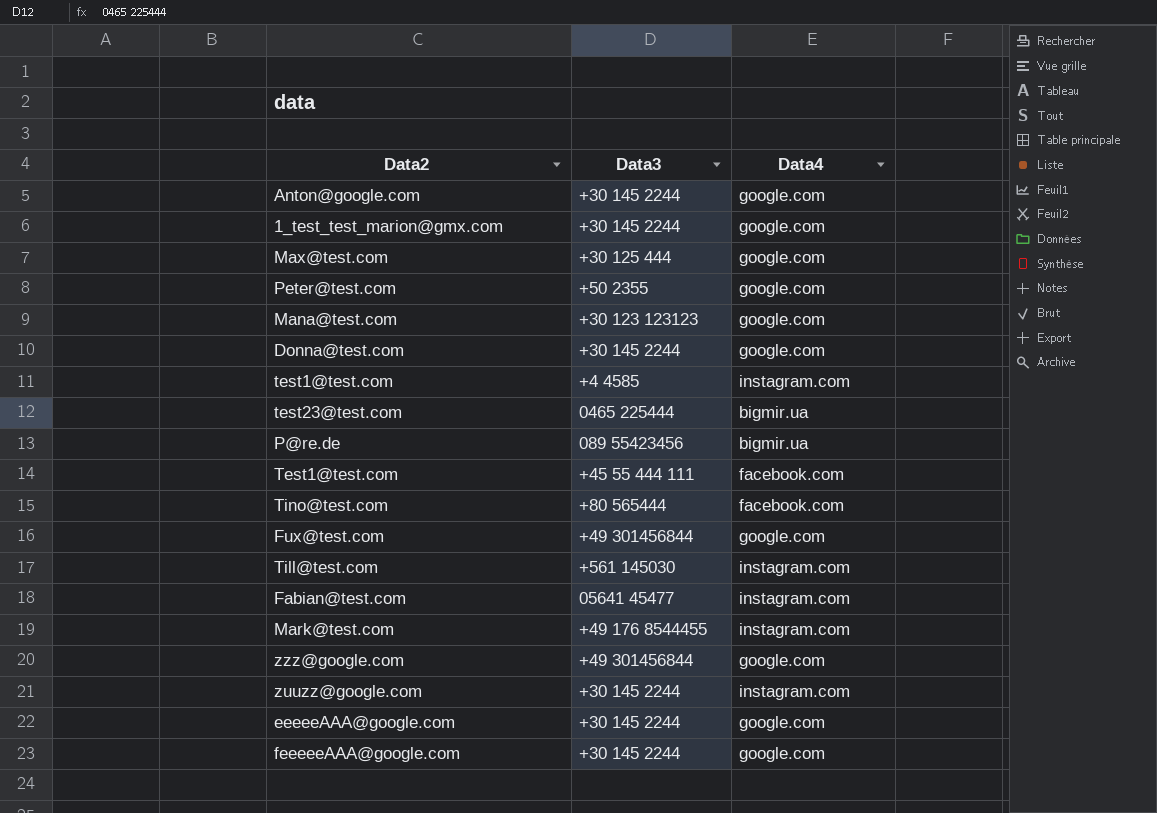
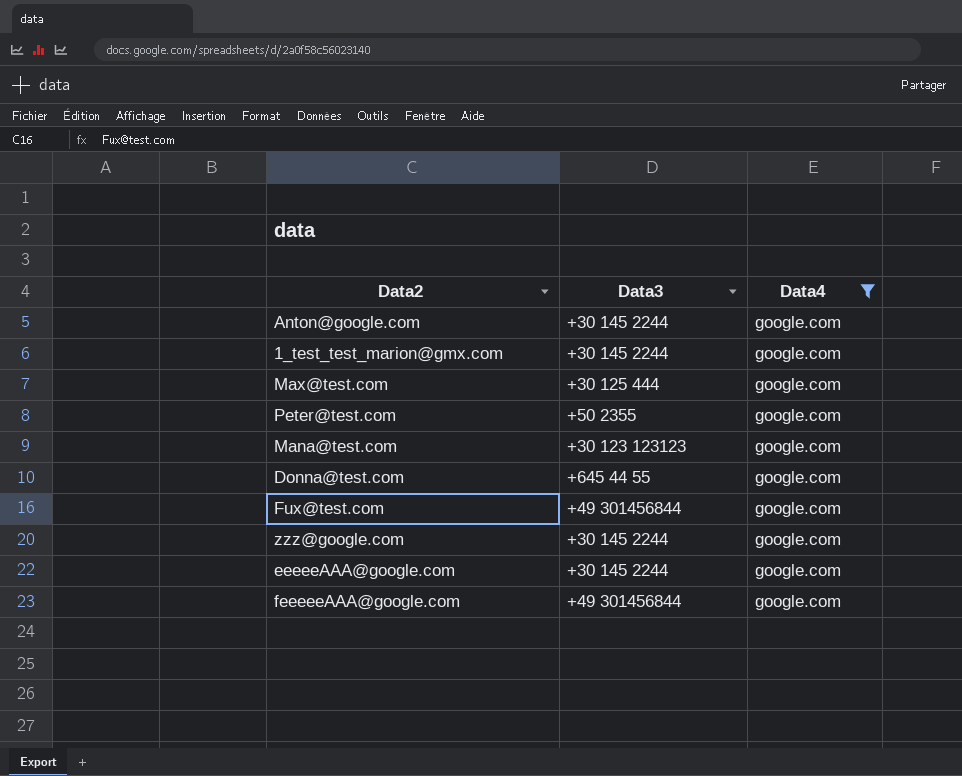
filter: none -> Data4 = google.com
Donna@test.com | Data3: +30 145 2244 -> +645 44 55
zzz@google.com | Data3: +49 301456844 -> +30 145 2244
feeeeeAAA@google.com | Data3: +30 145 2244 -> +49 301456844

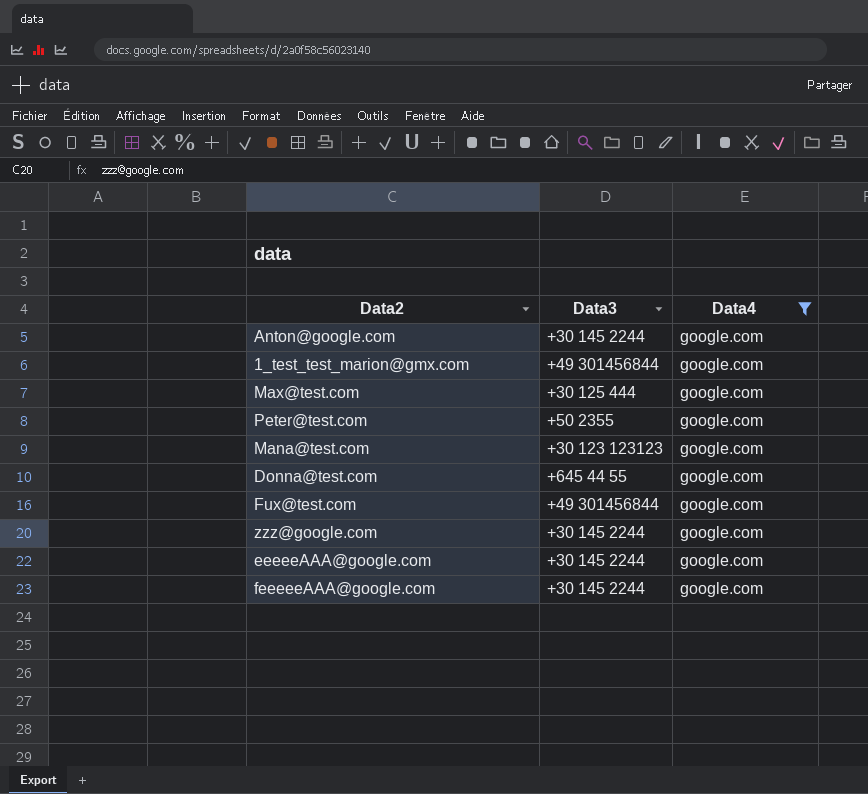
1_test_test_marion@gmx.com | Data3: +30 145 2244 -> +49 301456844
feeeeeAAA@google.com | Data3: +49 301456844 -> +30 145 2244

